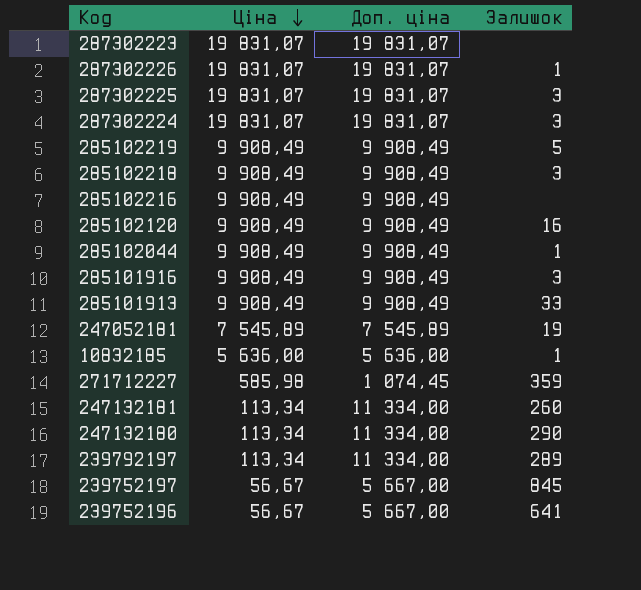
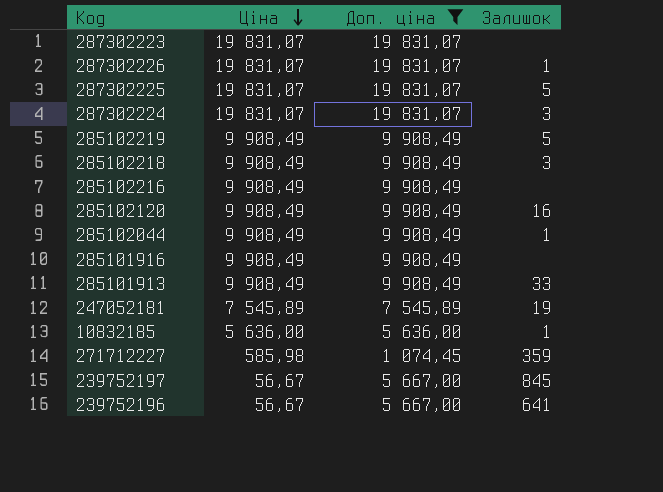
filter: none -> Доп. ціна != 11 334,00
287302225 | Залишок: 3 -> 5
285101916 | Залишок: 3 -> none

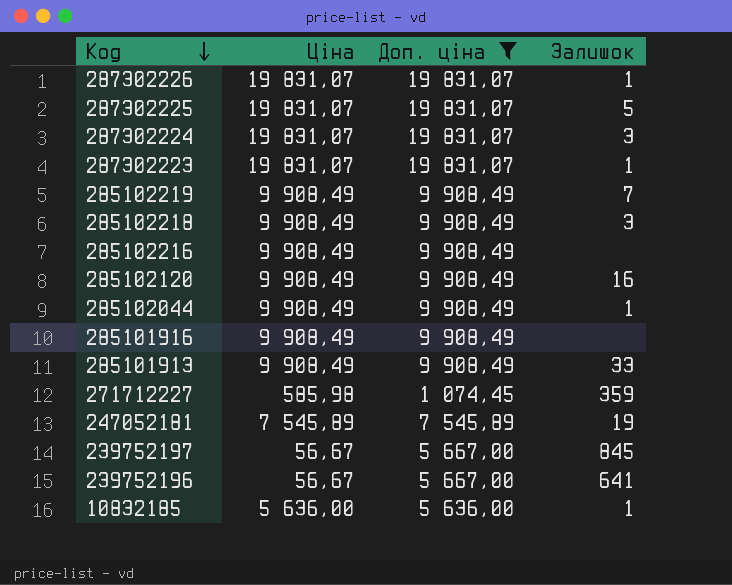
row order: Ціна descending -> Код descending
287302223 | Залишок: none -> 1
285102219 | Залишок: 5 -> 7

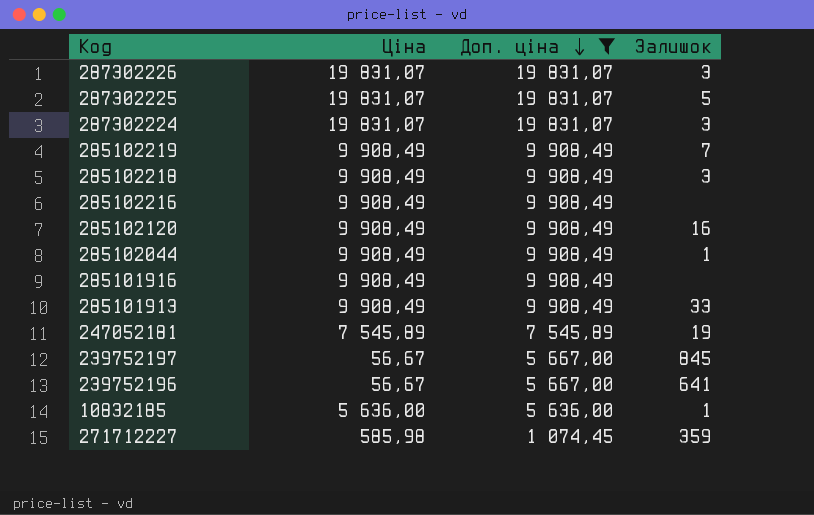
row order: Код descending -> Доп. ціна descending
row 287302223: 19 831,07 | 19 831,07 | 1 -> none
287302226 | Залишок: 1 -> 3

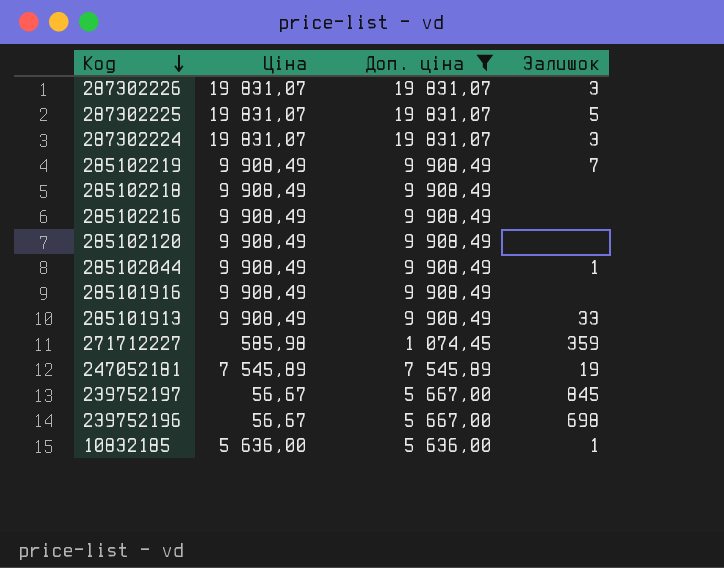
row order: Доп. ціна descending -> Код descending
285102218 | Залишок: 3 -> none
285102120 | Залишок: 16 -> none
239752196 | Залишок: 641 -> 698

